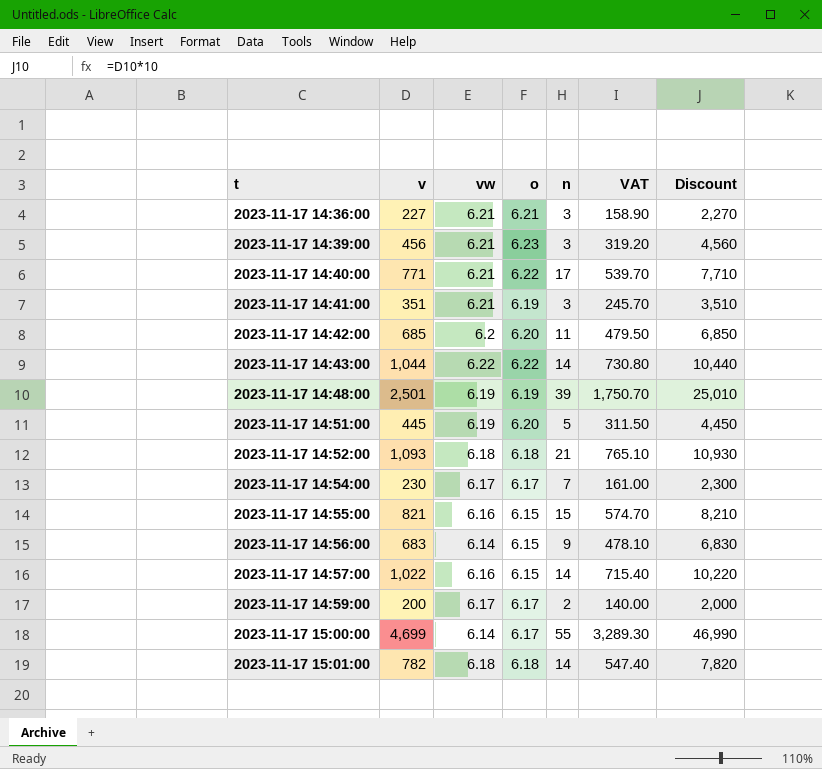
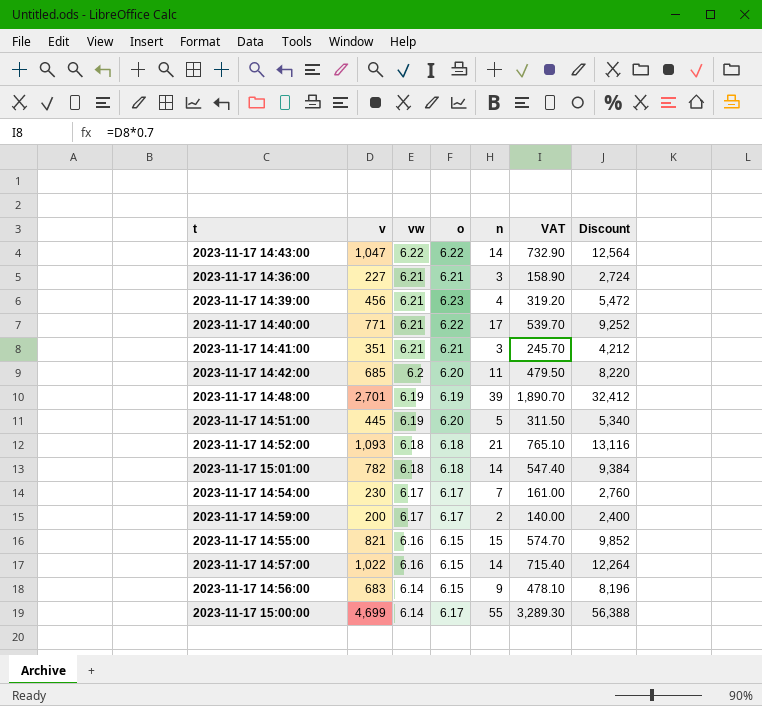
row order: t ascending -> vw descending
column Discount | formula: [v] * 10 -> [v] * 12
2023-11-17 14:43:00 | v: 1,044 -> 1,047
2023-11-17 14:43:00 | VAT: 730.80 -> 732.90
2023-11-17 14:39:00 | n: 3 -> 4
2023-11-17 14:41:00 | o: 6.19 -> 6.21
2023-11-17 14:48:00 | v: 2,501 -> 2,701
2023-11-17 14:48:00 | VAT: 1,750.70 -> 1,890.70

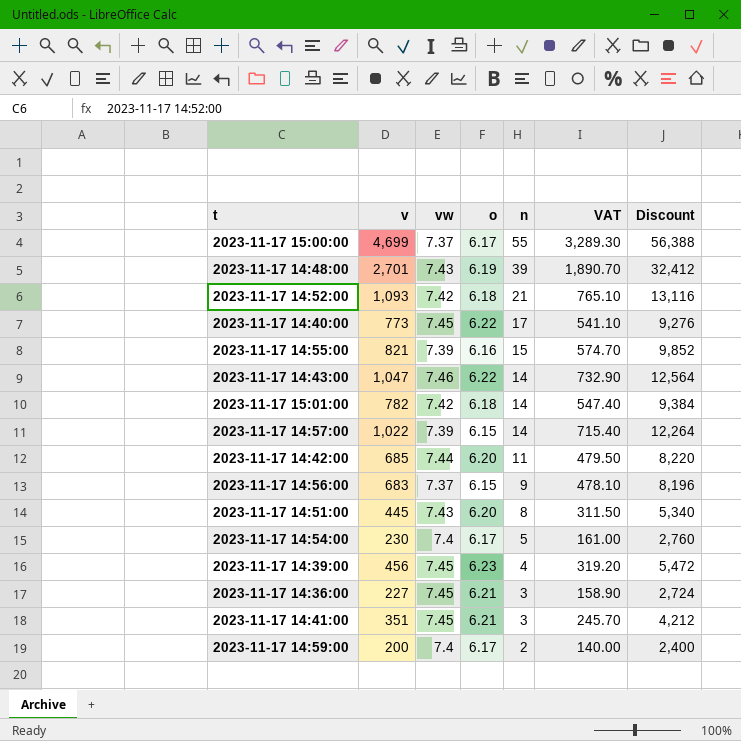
row order: vw descending -> n descending
2023-11-17 15:00:00 | vw: 6.14 -> 7.37
2023-11-17 14:48:00 | vw: 6.19 -> 7.43
2023-11-17 14:52:00 | vw: 6.18 -> 7.42
2023-11-17 14:40:00 | v: 771 -> 773
2023-11-17 14:40:00 | vw: 6.21 -> 7.45
2023-11-17 14:40:00 | VAT: 539.70 -> 541.10
2023-11-17 14:40:00 | Discount: 9,252 -> 9,276
2023-11-17 14:55:00 | vw: 6.16 -> 7.39
2023-11-17 14:55:00 | o: 6.15 -> 6.16
2023-11-17 14:43:00 | vw: 6.22 -> 7.46
2023-11-17 15:01:00 | vw: 6.18 -> 7.42
2023-11-17 14:57:00 | vw: 6.16 -> 7.39
2023-11-17 14:42:00 | vw: 6.2 -> 7.44
2023-11-17 14:56:00 | vw: 6.14 -> 7.37
2023-11-17 14:51:00 | vw: 6.19 -> 7.43
2023-11-17 14:51:00 | n: 5 -> 8
2023-11-17 14:54:00 | vw: 6.17 -> 7.4
2023-11-17 14:54:00 | n: 7 -> 5
2023-11-17 14:39:00 | vw: 6.21 -> 7.45
2023-11-17 14:36:00 | vw: 6.21 -> 7.45
2023-11-17 14:41:00 | vw: 6.21 -> 7.45
2023-11-17 14:59:00 | vw: 6.17 -> 7.4

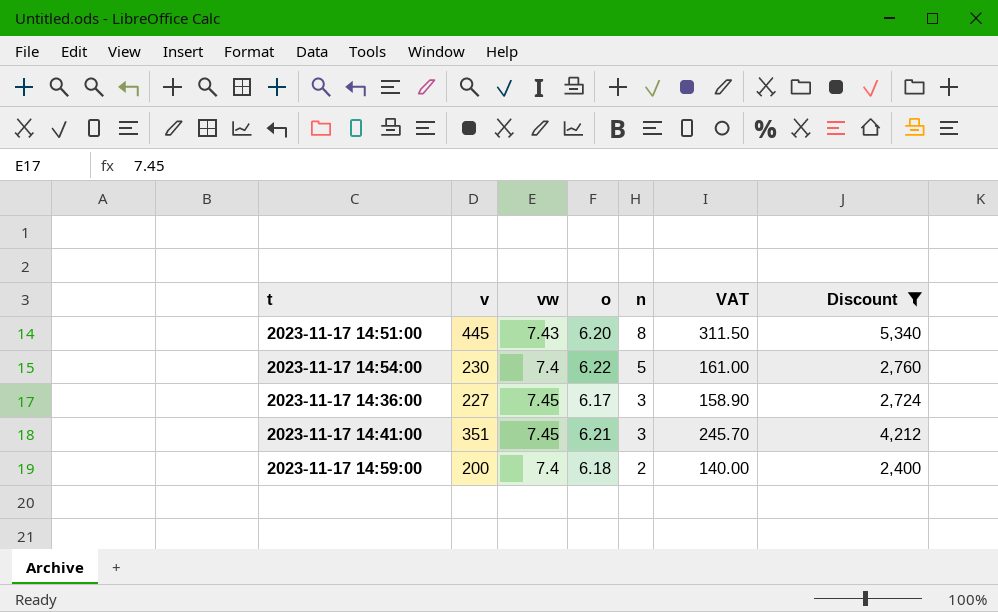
filter: none -> Discount <= 5,340
2023-11-17 14:54:00 | o: 6.17 -> 6.22
2023-11-17 14:36:00 | o: 6.21 -> 6.17
2023-11-17 14:59:00 | o: 6.17 -> 6.18

